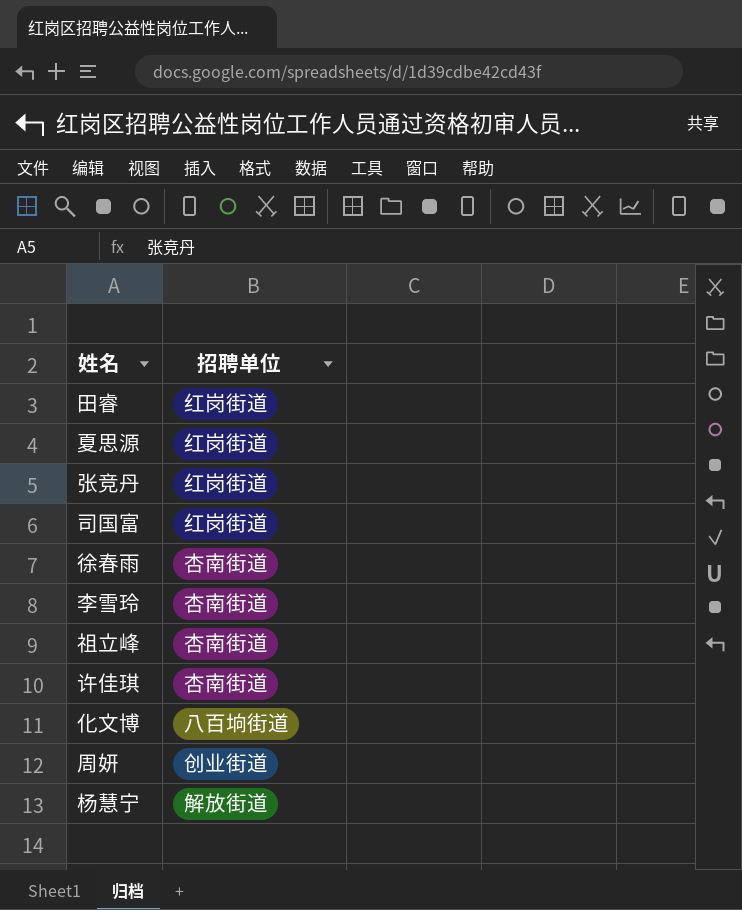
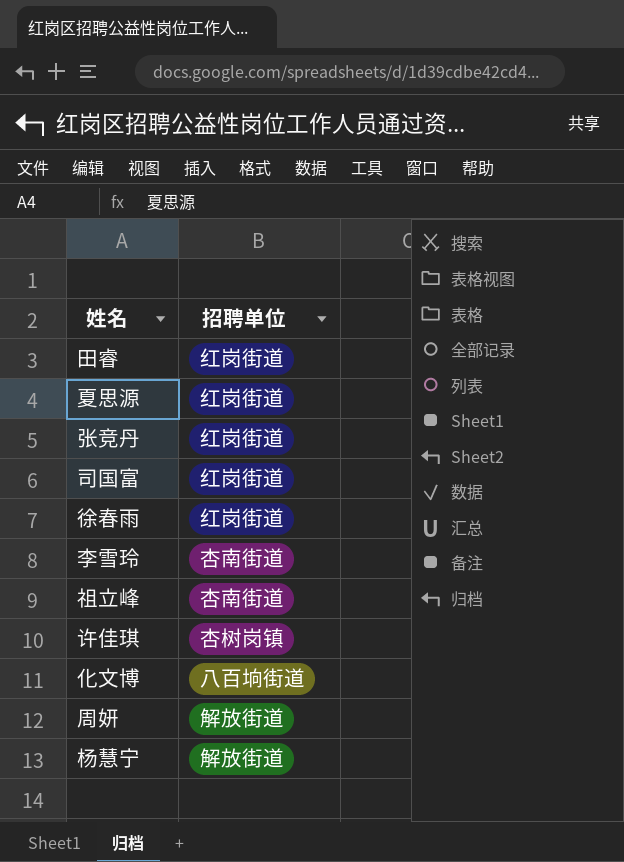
徐春雨 | 招聘单位: 杏南街道 -> 红岗街道
许佳琪 | 招聘单位: 杏南街道 -> 杏树岗镇
周妍 | 招聘单位: 创业街道 -> 解放街道

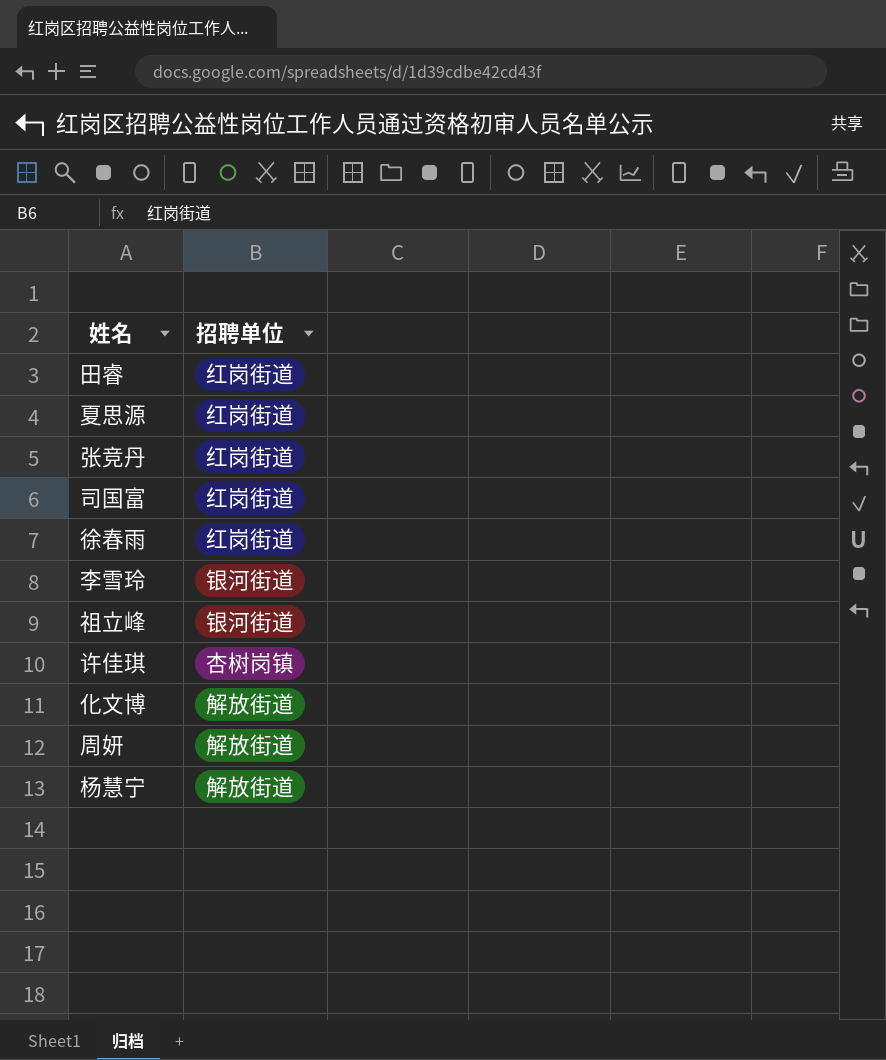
李雪玲 | 招聘单位: 杏南街道 -> 银河街道
祖立峰 | 招聘单位: 杏南街道 -> 银河街道
化文博 | 招聘单位: 八百垧街道 -> 解放街道

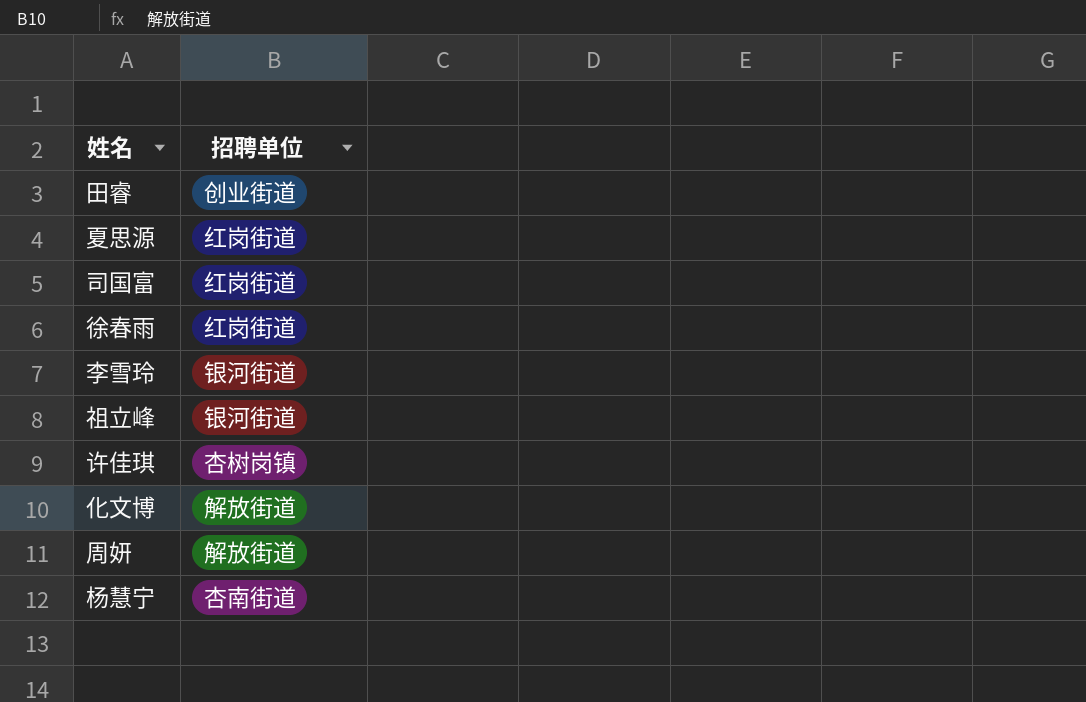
row 张竞丹: 红岗街道 -> none
田睿 | 招聘单位: 红岗街道 -> 创业街道
杨慧宁 | 招聘单位: 解放街道 -> 杏南街道

